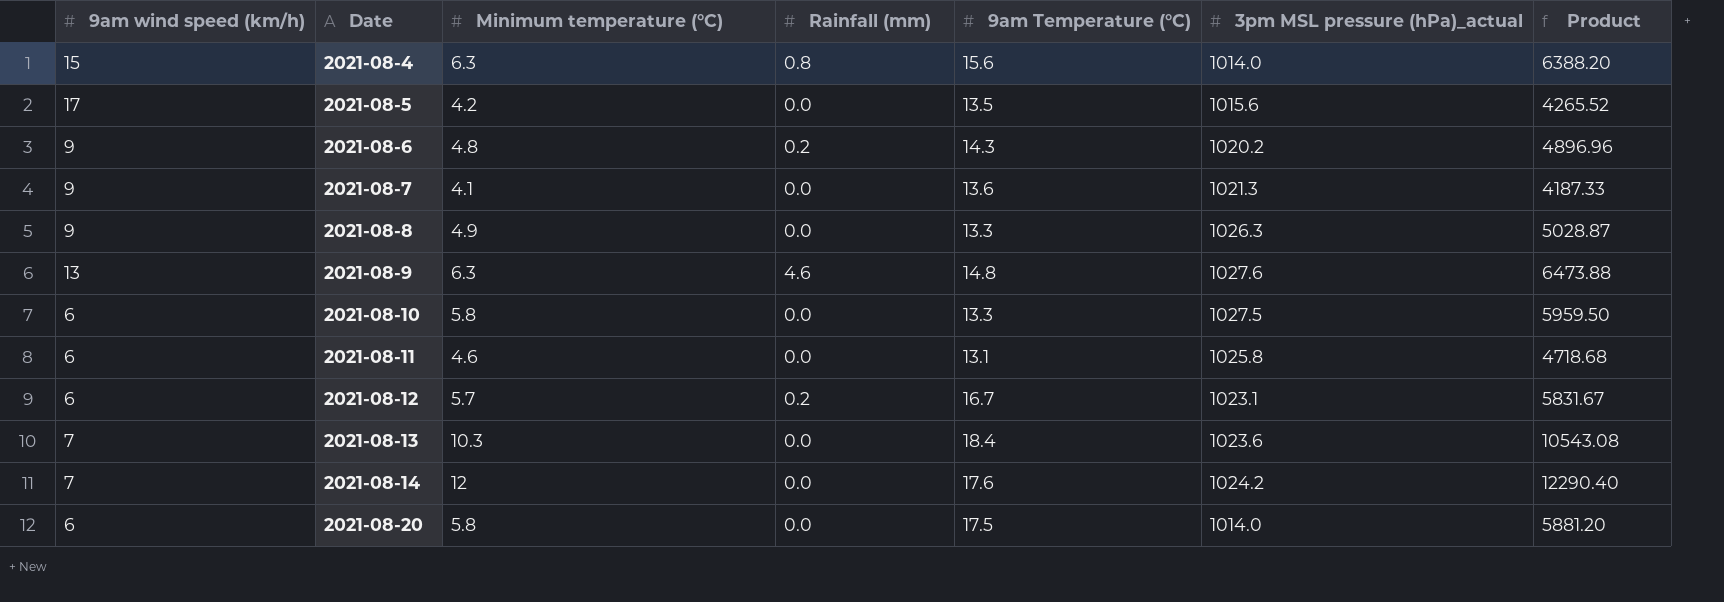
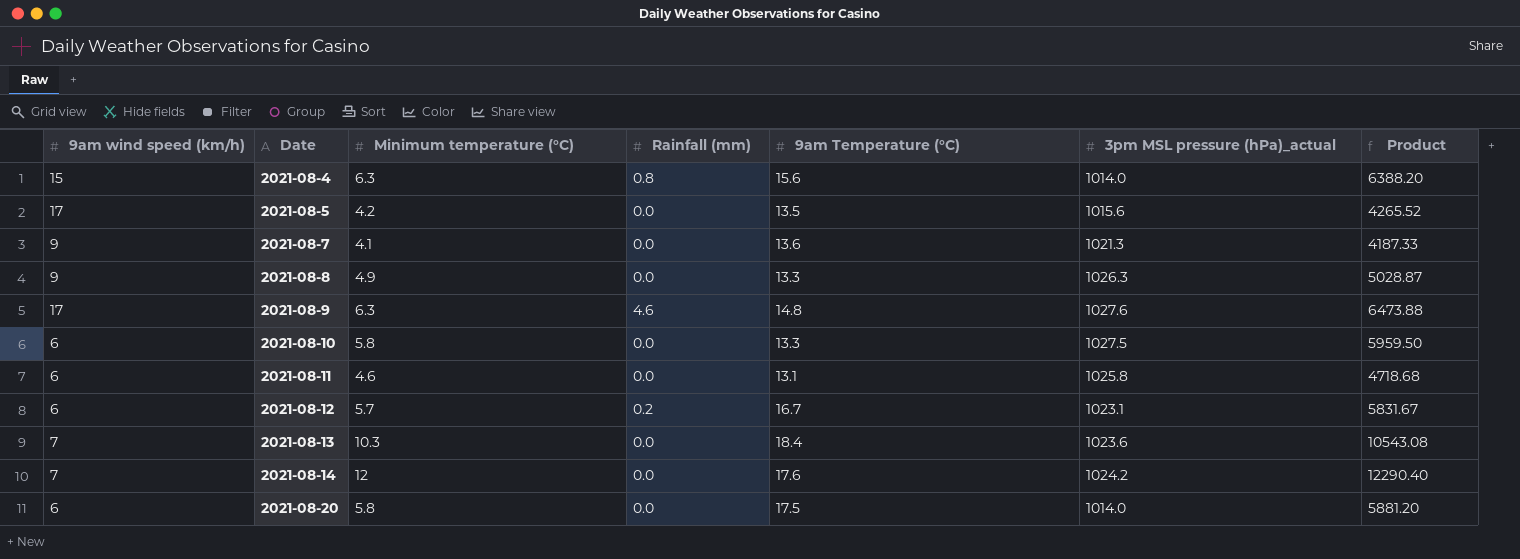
row 2021-08-6: 9 | 4.8 | 0.2 | 14.3 | 1020.2 | 4896.96 -> none
2021-08-9 | 9am wind speed (km/h): 13 -> 17

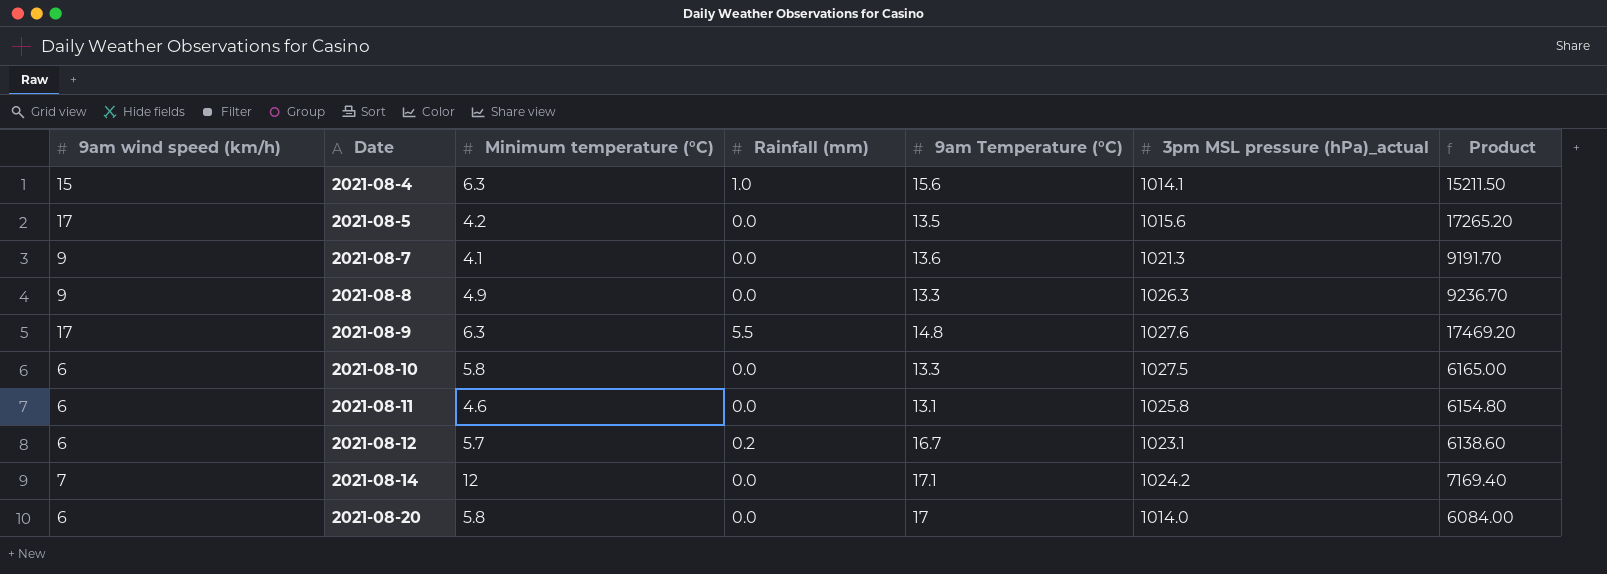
column Product | formula: [Minimum temperature (°C)] * [3pm MSL pressure (hPa)_actual] -> [9am wind speed (km/h)] * [3pm MSL pressure (hPa)_actual]
row 2021-08-13: 7 | 10.3 | 0.0 | 18.4 | 1023.6 | 10543.08 -> none
2021-08-4 | Rainfall (mm): 0.8 -> 1.0
2021-08-4 | 3pm MSL pressure (hPa)_actual: 1014.0 -> 1014.1
2021-08-9 | Rainfall (mm): 4.6 -> 5.5
2021-08-14 | 9am Temperature (°C): 17.6 -> 17.1
2021-08-20 | 9am Temperature (°C): 17.5 -> 17

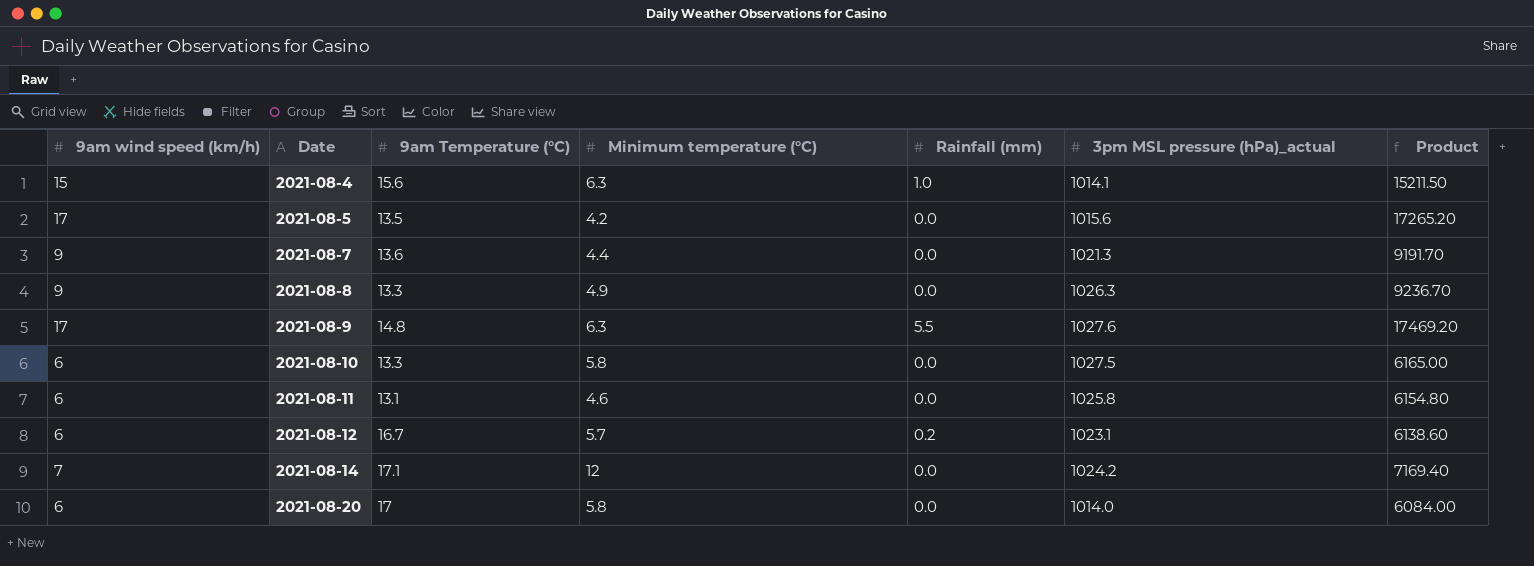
column 9am Temperature (°C) | position: 5 -> 3
2021-08-7 | Minimum temperature (°C): 4.1 -> 4.4

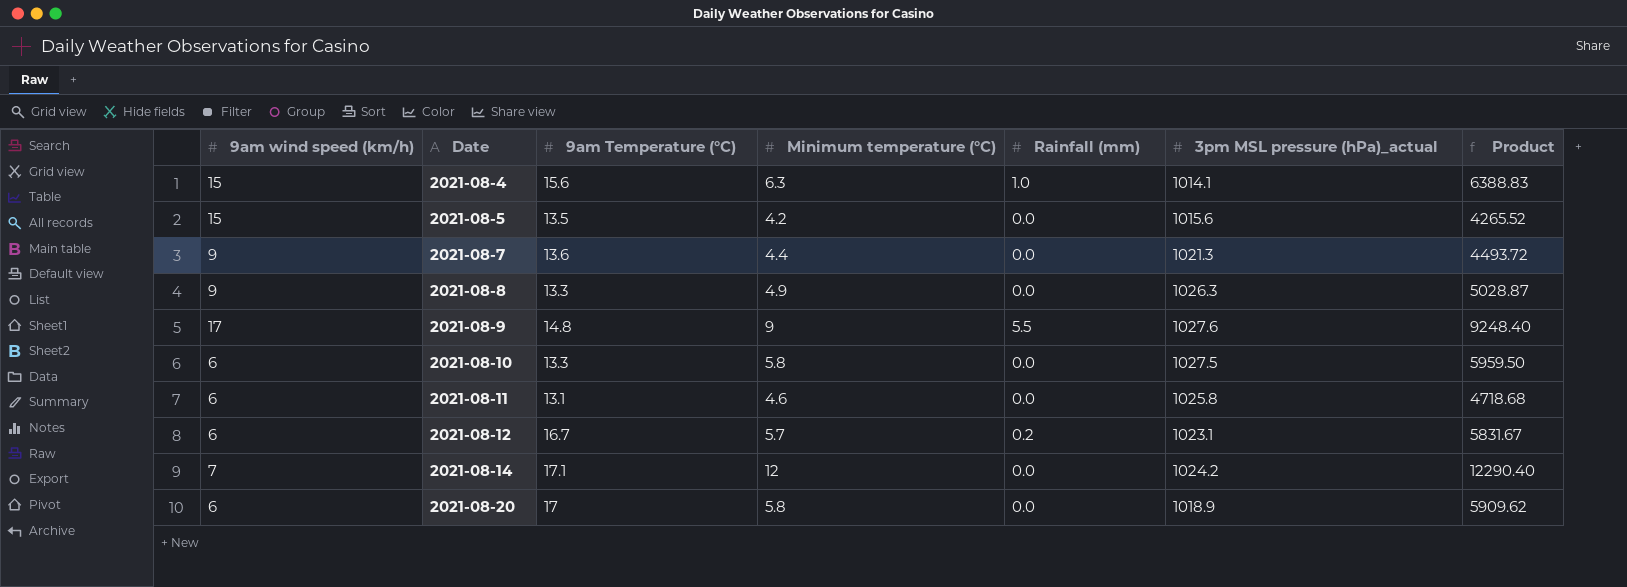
column Product | formula: [9am wind speed (km/h)] * [3pm MSL pressure (hPa)_actual] -> [Minimum temperature (°C)] * [3pm MSL pressure (hPa)_actual]
2021-08-5 | 9am wind speed (km/h): 17 -> 15
2021-08-9 | Minimum temperature (°C): 6.3 -> 9
2021-08-20 | 3pm MSL pressure (hPa)_actual: 1014.0 -> 1018.9

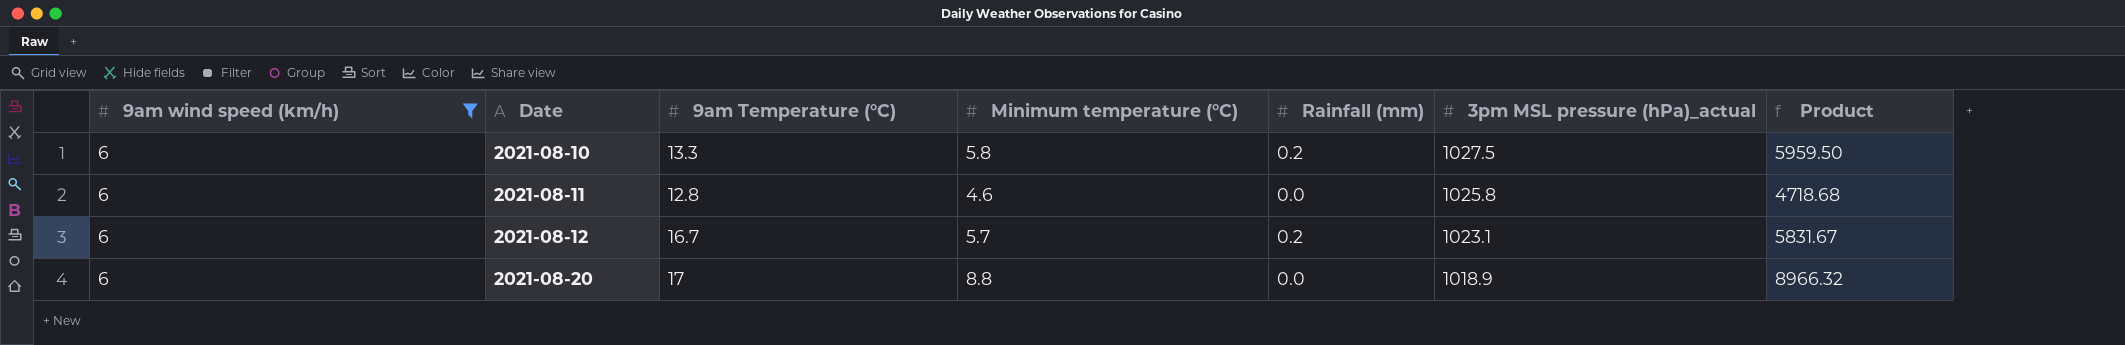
filter: none -> 9am wind speed (km/h) = 6
2021-08-10 | Rainfall (mm): 0.0 -> 0.2
2021-08-11 | 9am Temperature (°C): 13.1 -> 12.8
2021-08-20 | Minimum temperature (°C): 5.8 -> 8.8
2021-08-20 | Product: 5909.62 -> 8966.32

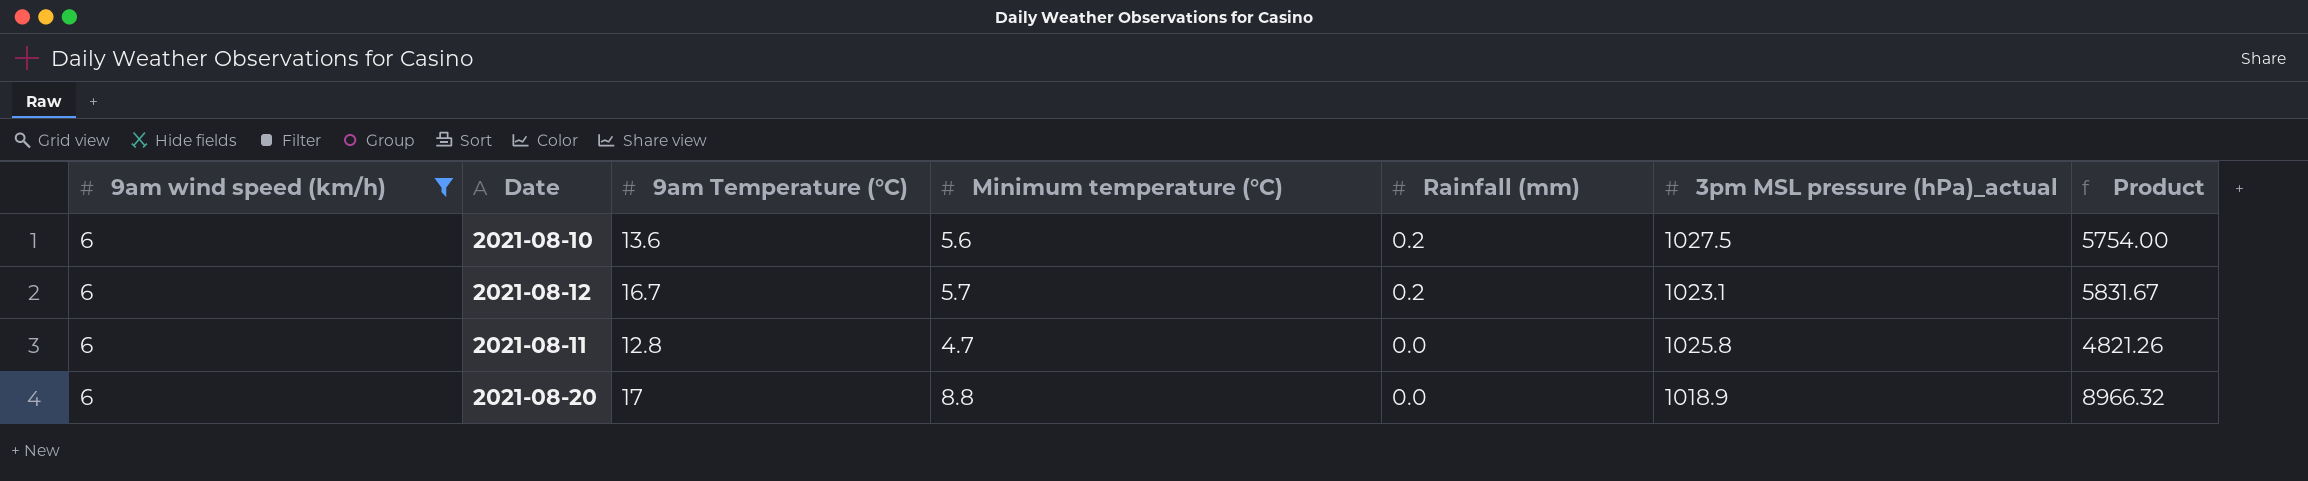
row order: Date ascending -> Rainfall (mm) descending
2021-08-10 | 9am Temperature (°C): 13.3 -> 13.6
2021-08-10 | Minimum temperature (°C): 5.8 -> 5.6
2021-08-10 | Product: 5959.50 -> 5754.00
2021-08-11 | Minimum temperature (°C): 4.6 -> 4.7
2021-08-11 | Product: 4718.68 -> 4821.26

